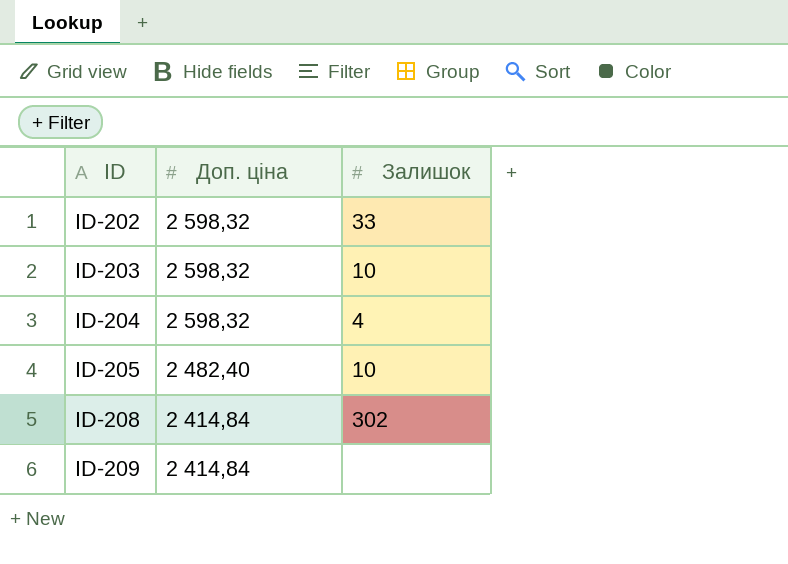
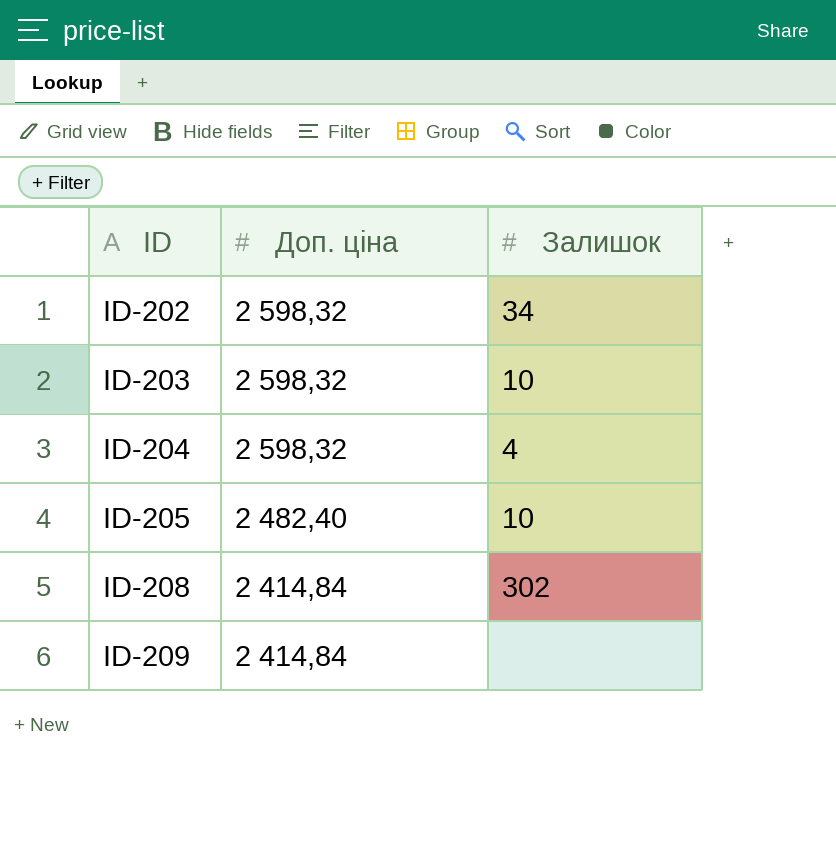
ID-202 | Залишок: 33 -> 34

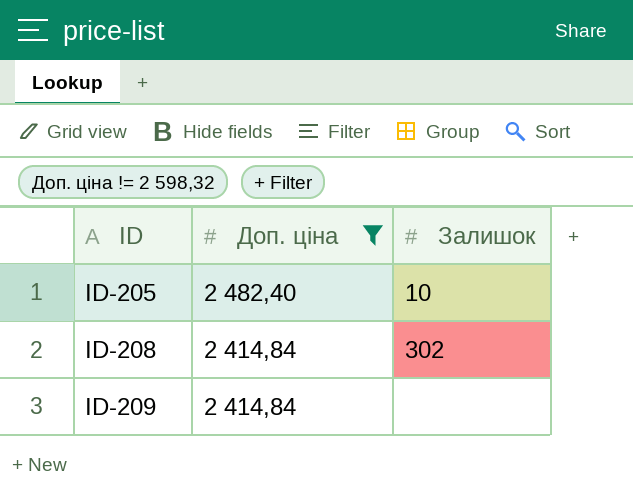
filter: none -> Доп. ціна != 2 598,32

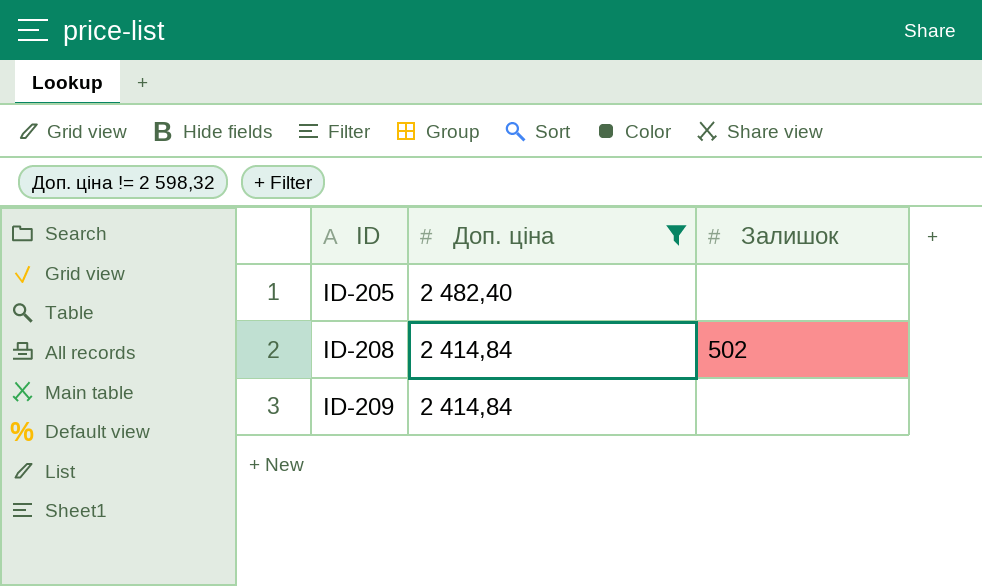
ID-205 | Залишок: 10 -> none
ID-208 | Залишок: 302 -> 502

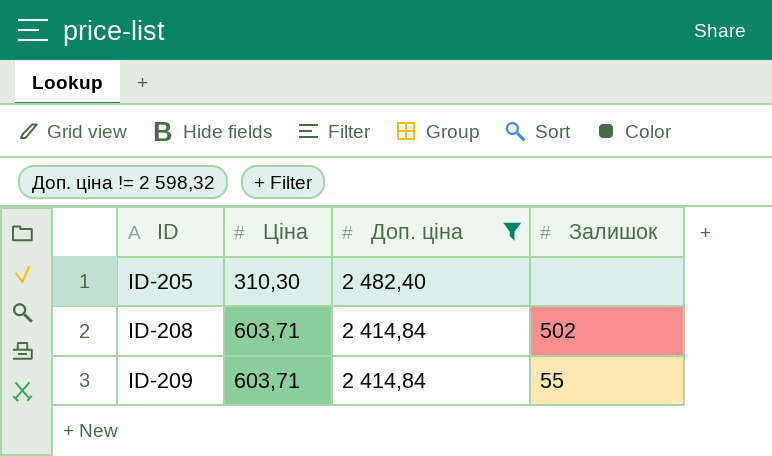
column Ціна | position: none -> 2
ID-209 | Залишок: none -> 55

